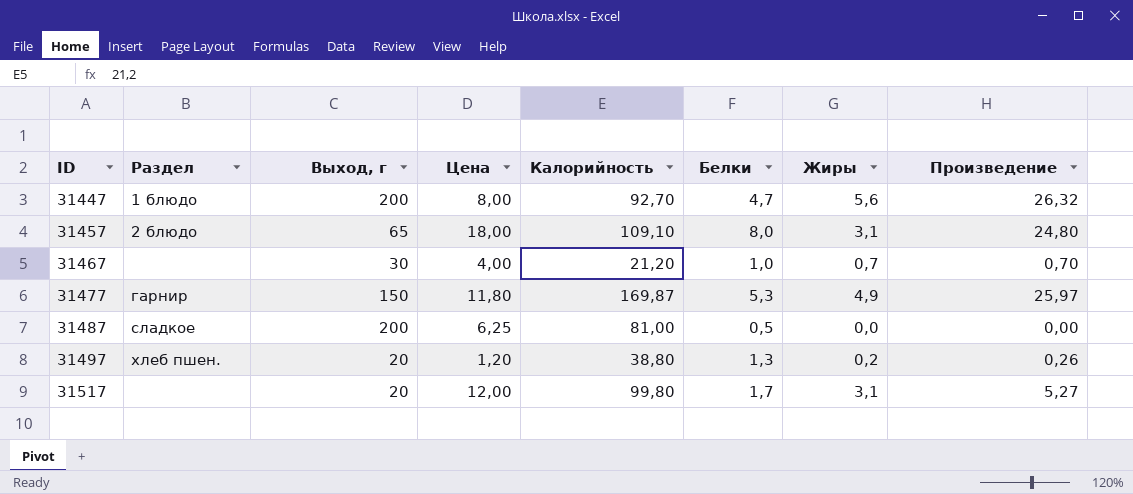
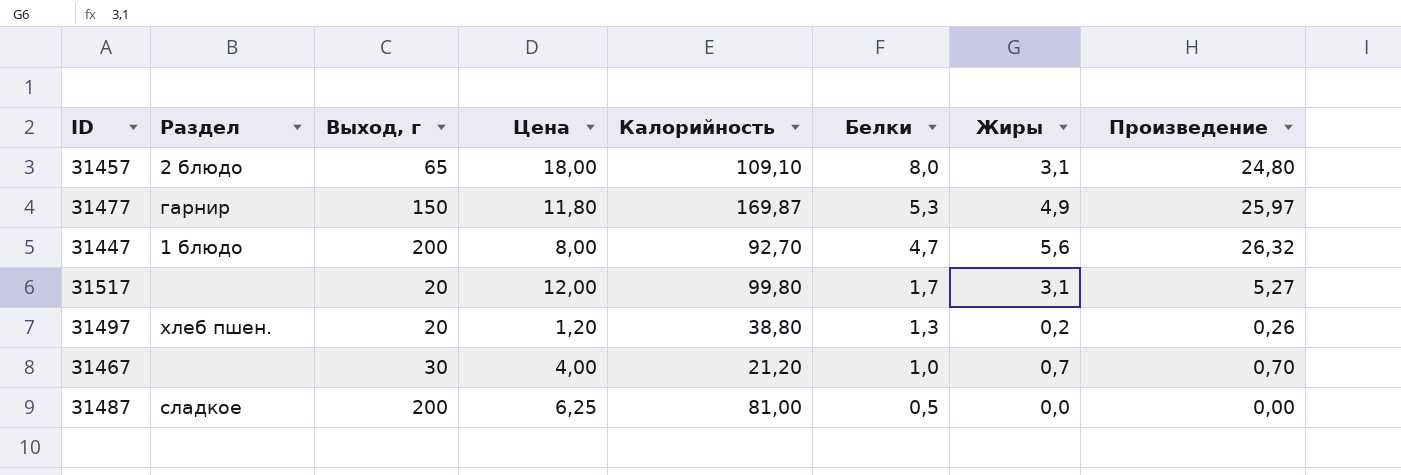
row order: ID ascending -> Белки descending

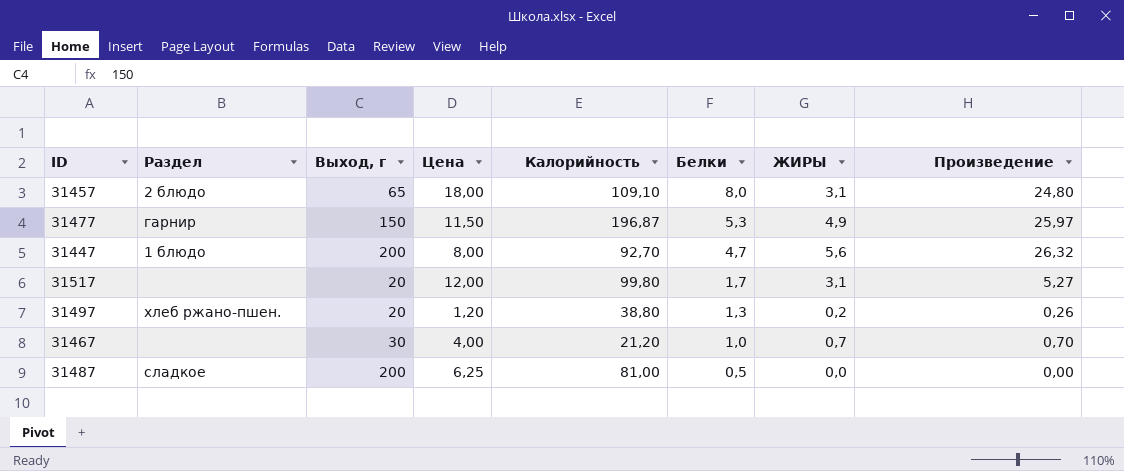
column name: Жиры -> ЖИРЫ
31477 | Цена: 11,80 -> 11,50
31477 | Калорийность: 169,87 -> 196,87
31497 | Раздел: хлеб пшен. -> хлеб ржано-пшен.

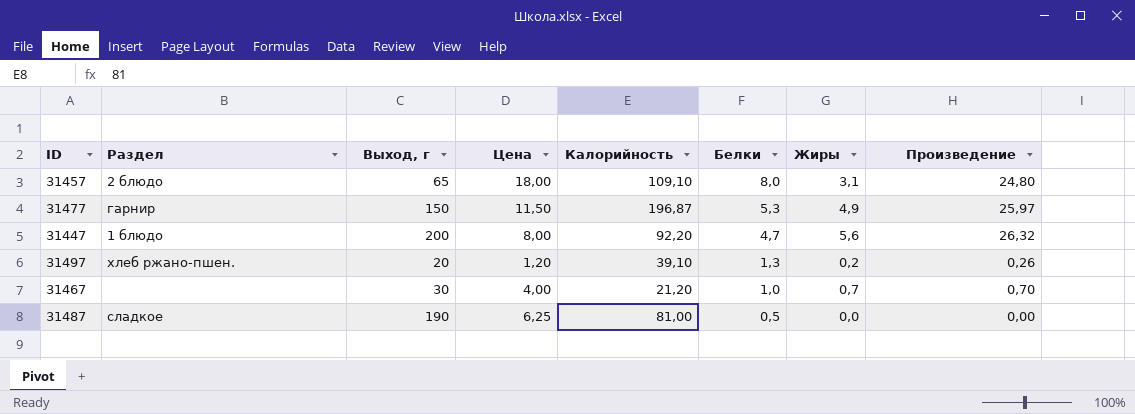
column name: ЖИРЫ -> Жиры
row 31517: none | 20 | 12,00 | 99,80 | 1,7 | 3,1 | 5,27 -> none
31447 | Калорийность: 92,70 -> 92,20
31497 | Калорийность: 38,80 -> 39,10
31487 | Выход, г: 200 -> 190

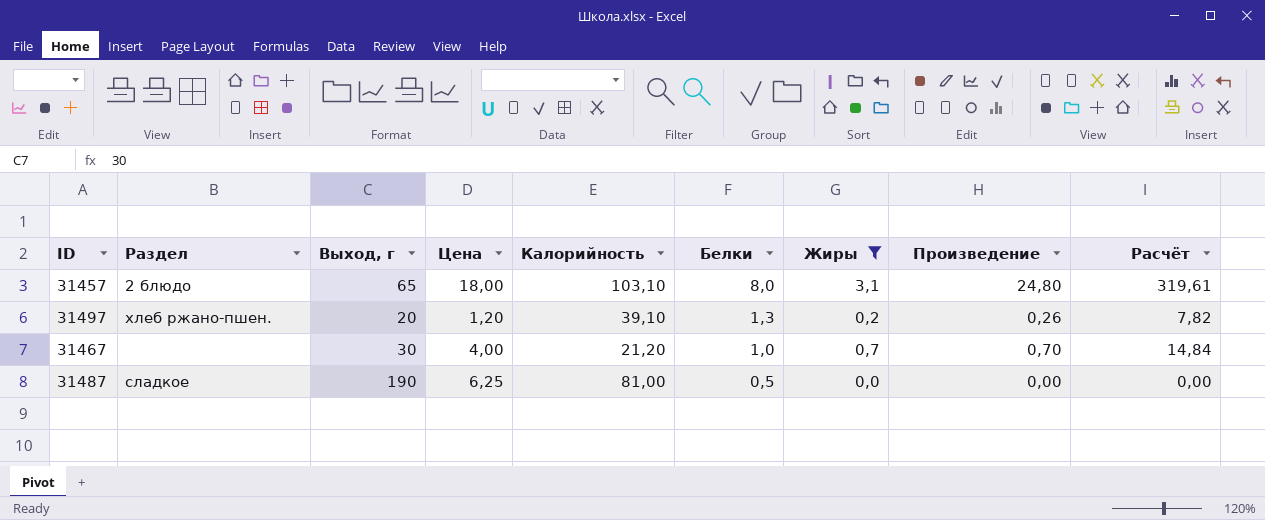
filter: none -> Жиры <= 3,1
column Расчёт | formula: none -> [Калорийность] * [Жиры]
31457 | Калорийность: 109,10 -> 103,10

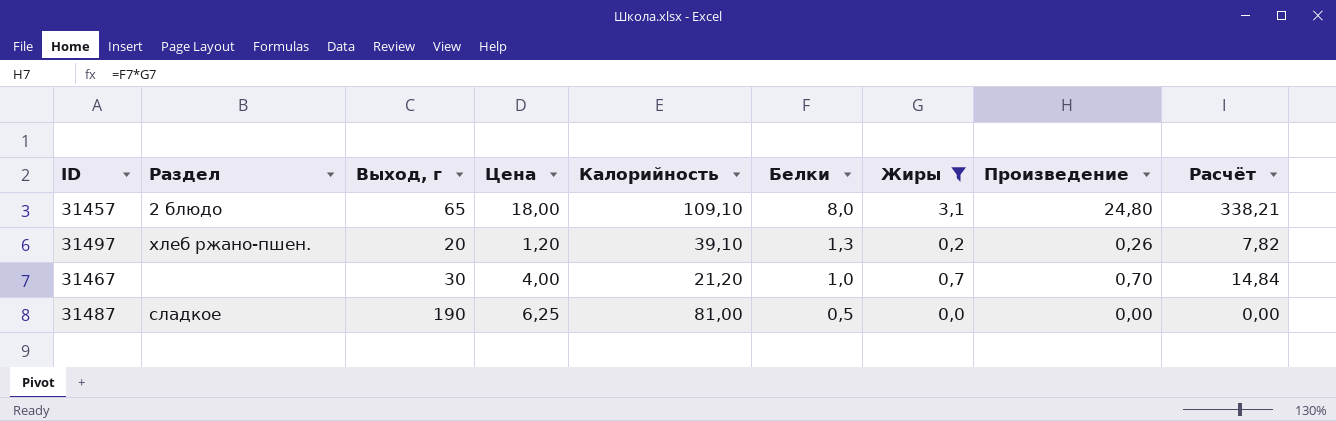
31457 | Калорийность: 103,10 -> 109,10
31457 | Расчёт: 319,61 -> 338,21

